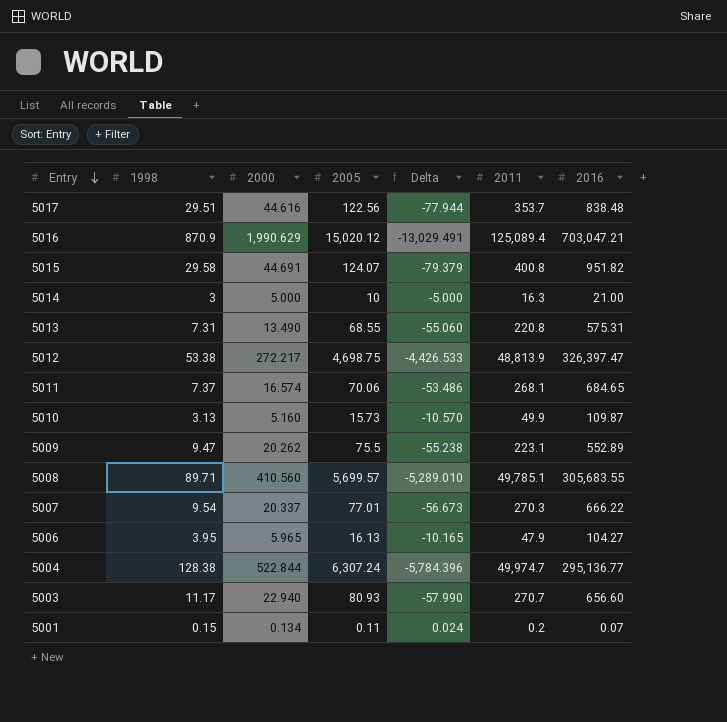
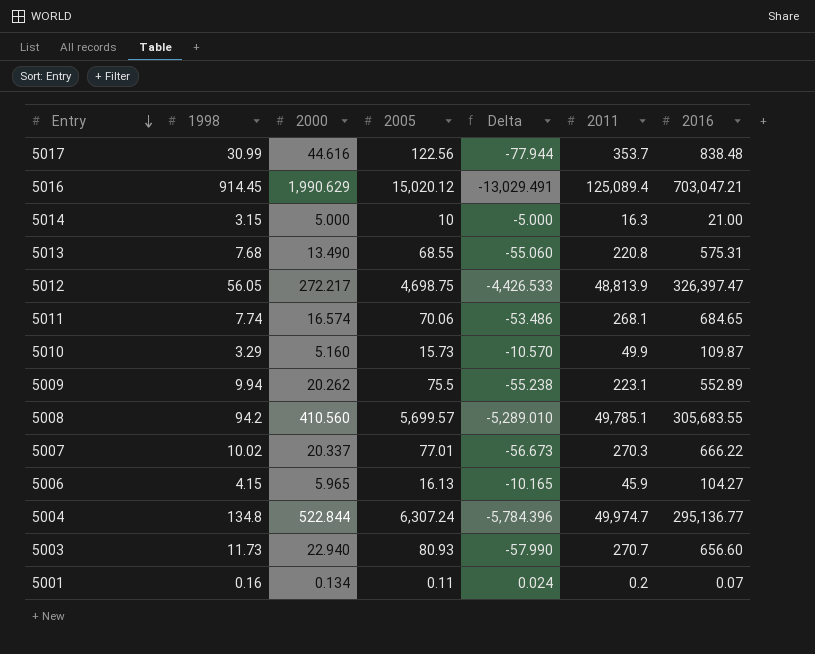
row 5015: 29.58 | 44.691 | 124.07 | -79.379 | 400.8 | 951.82 -> none
5017 | 1998: 29.51 -> 30.99
5016 | 1998: 870.9 -> 914.45
5014 | 1998: 3 -> 3.15
5013 | 1998: 7.31 -> 7.68
5012 | 1998: 53.38 -> 56.05
5011 | 1998: 7.37 -> 7.74
5010 | 1998: 3.13 -> 3.29
5009 | 1998: 9.47 -> 9.94
5008 | 1998: 89.71 -> 94.2
5007 | 1998: 9.54 -> 10.02
5006 | 1998: 3.95 -> 4.15
5006 | 2011: 47.9 -> 45.9
5004 | 1998: 128.38 -> 134.8
5003 | 1998: 11.17 -> 11.73
5001 | 1998: 0.15 -> 0.16

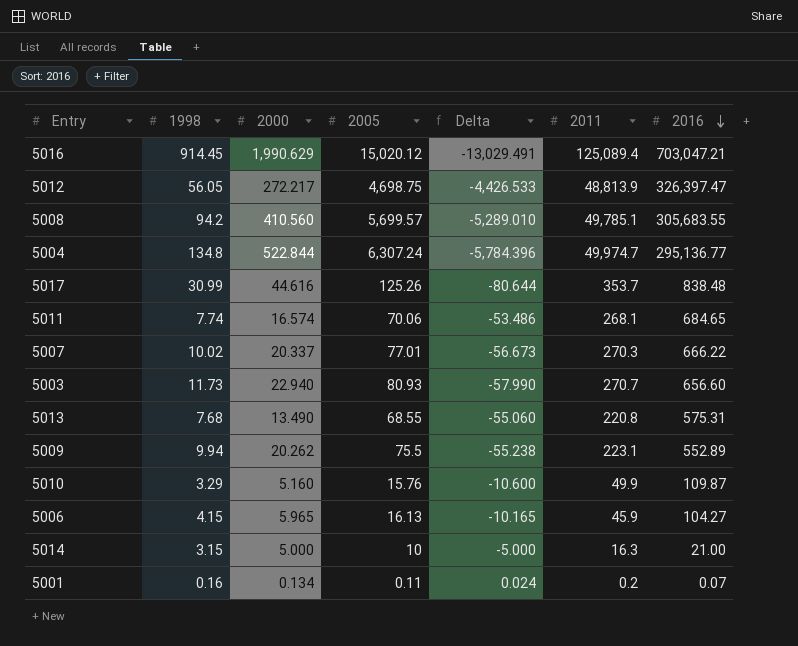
row order: Entry descending -> 2016 descending
5017 | 2005: 122.56 -> 125.26
5017 | Delta: -77.944 -> -80.644
5010 | 2005: 15.73 -> 15.76
5010 | Delta: -10.570 -> -10.600

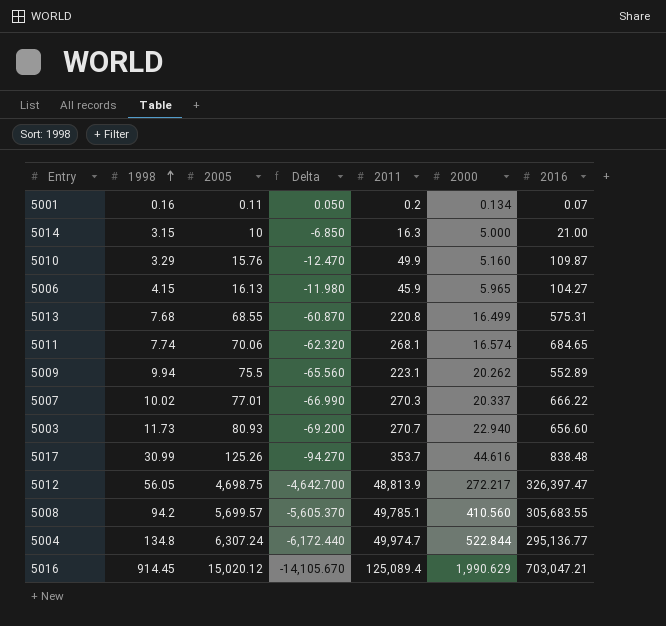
row order: 2016 descending -> 1998 ascending
column Delta | formula: [2000] - [2005] -> [1998] - [2005]
column 2000 | position: 3 -> 6
5013 | 2000: 13.490 -> 16.499

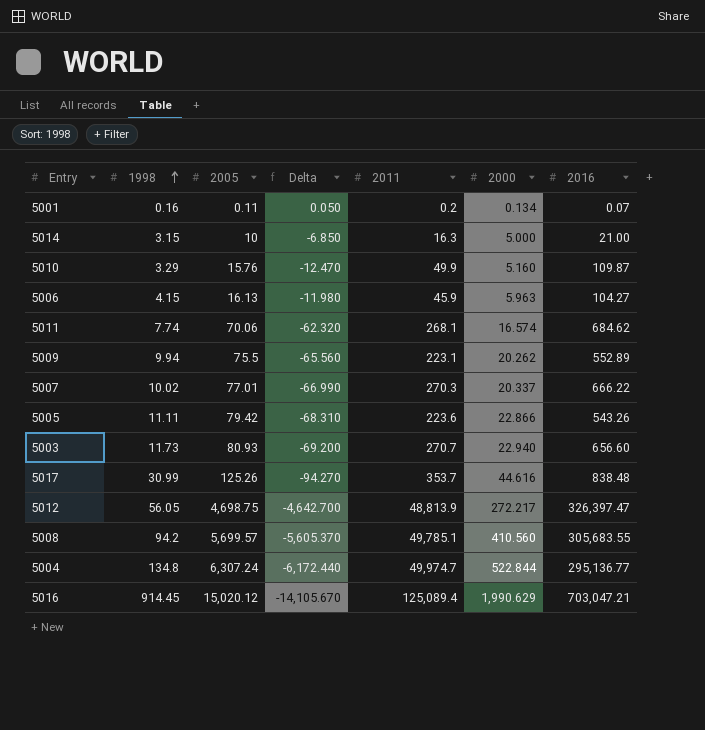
row 5013: 7.68 | 68.55 | -60.870 | 220.8 | 16.499 | 575.31 -> none
5006 | 2000: 5.965 -> 5.963
5011 | 2016: 684.65 -> 684.62
row 5005: none -> 11.11 | 79.42 | -68.310 | 223.6 | 22.866 | 543.26

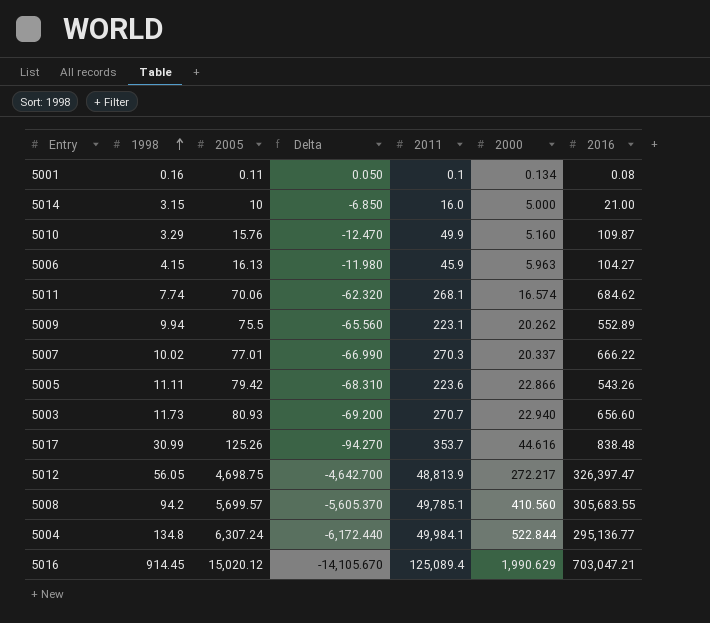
5001 | 2011: 0.2 -> 0.1
5001 | 2016: 0.07 -> 0.08
5014 | 2011: 16.3 -> 16.0
5004 | 2011: 49,974.7 -> 49,984.1

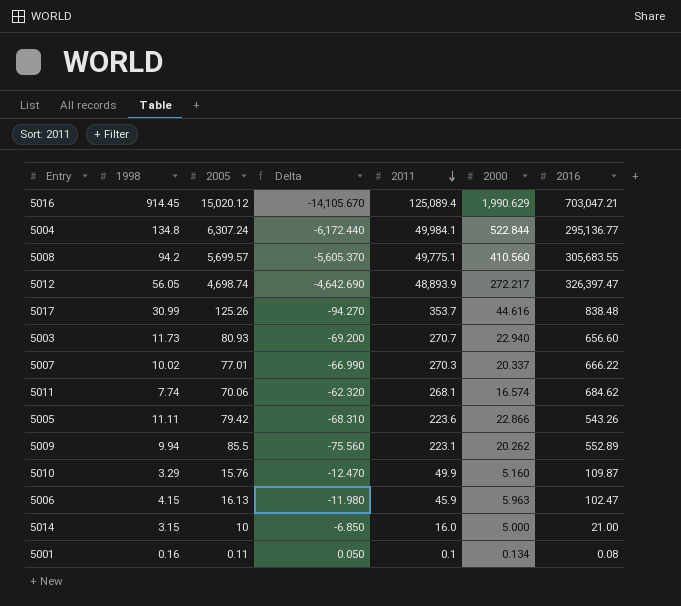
row order: 1998 ascending -> 2011 descending
5008 | 2011: 49,785.1 -> 49,775.1
5012 | 2005: 4,698.75 -> 4,698.74
5012 | Delta: -4,642.700 -> -4,642.690
5012 | 2011: 48,813.9 -> 48,893.9
5009 | 2005: 75.5 -> 85.5
5009 | Delta: -65.560 -> -75.560
5006 | 2016: 104.27 -> 102.47

